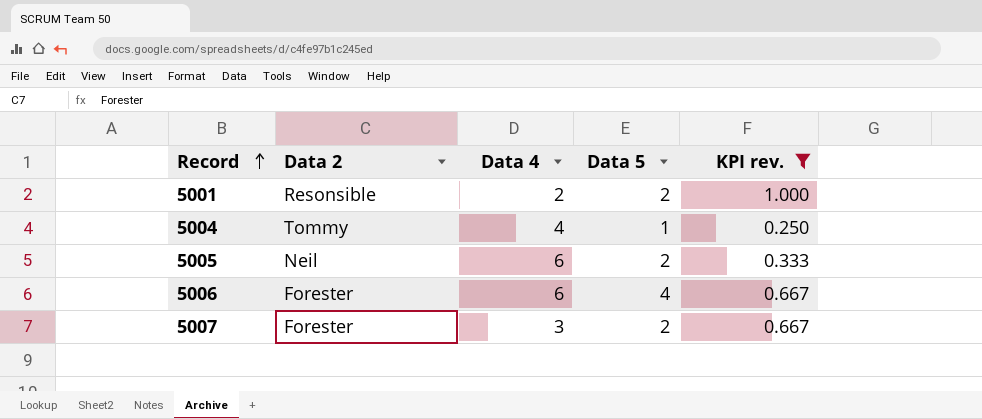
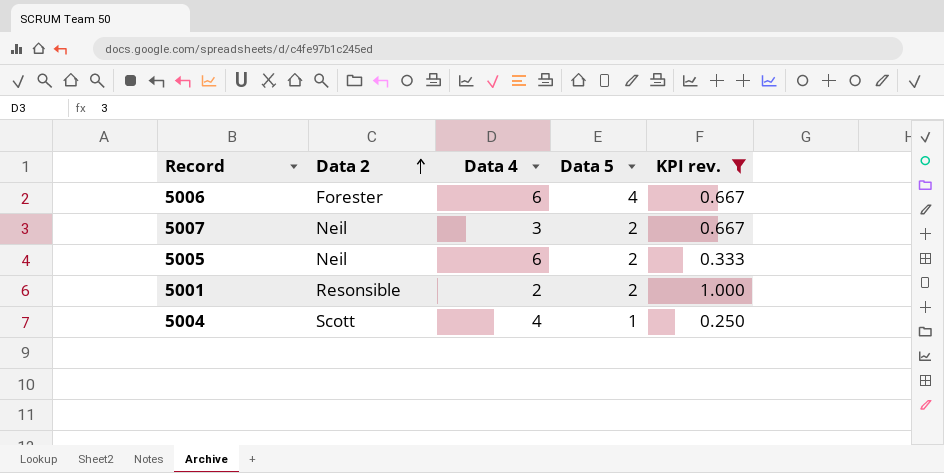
row order: Record ascending -> Data 2 ascending
5007 | Data 2: Forester -> Neil
5004 | Data 2: Tommy -> Scott

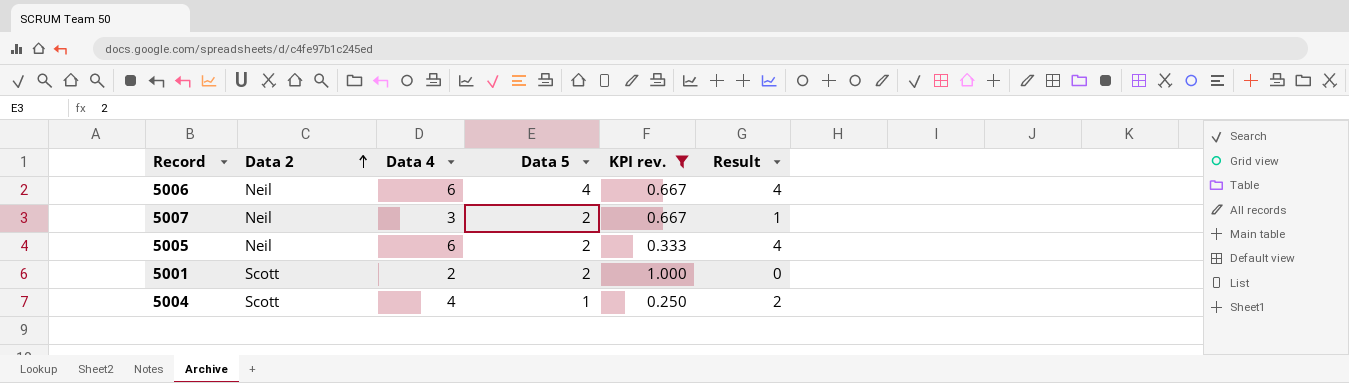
column Result | formula: none -> [Data 4] - 2
5006 | Data 2: Forester -> Neil
5001 | Data 2: Resonsible -> Scott

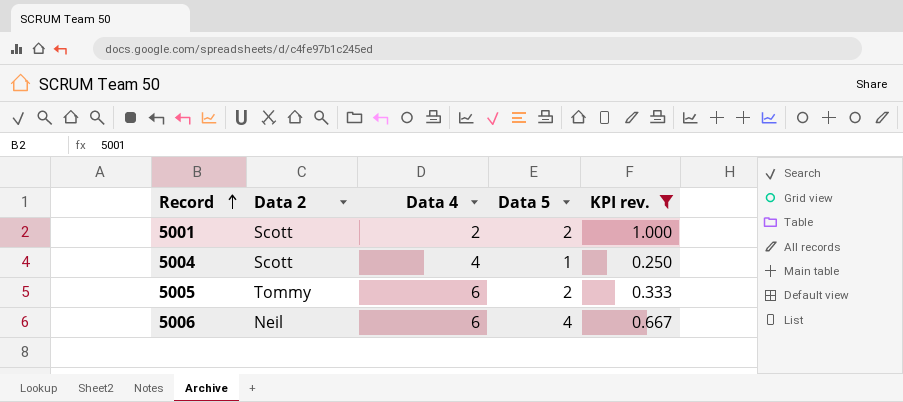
row order: Data 2 ascending -> Record ascending
column Result | formula: [Data 4] - 2 -> none
row 5007: Neil | 3 | 2 | 0.667 | 1 -> none
5005 | Data 2: Neil -> Tommy

